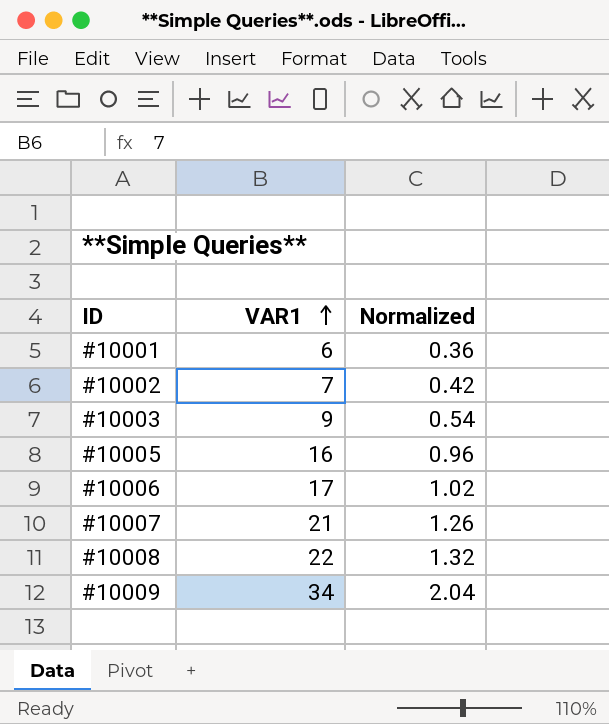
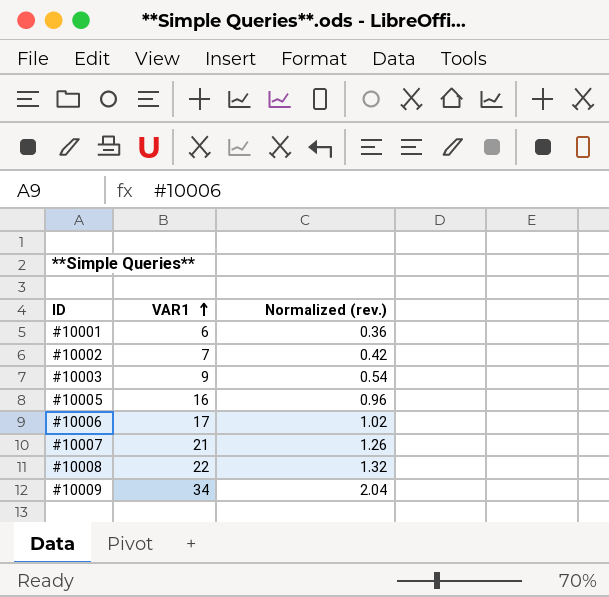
column name: Normalized -> Normalized (rev.)

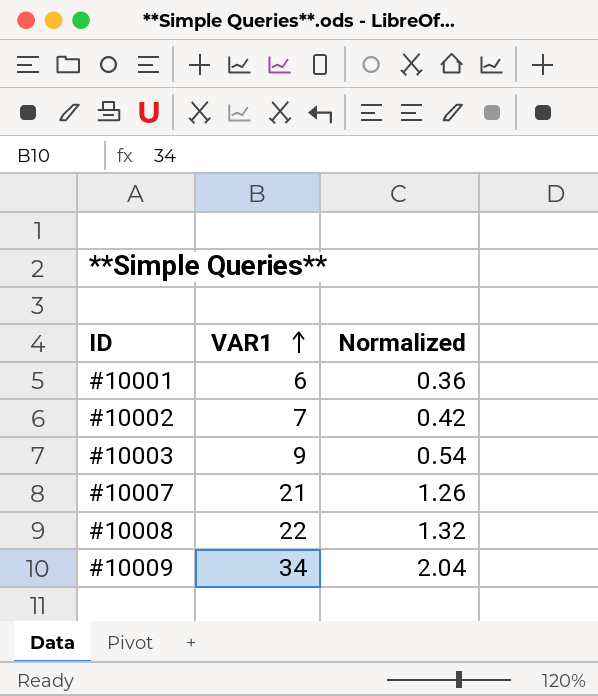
column name: Normalized (rev.) -> Normalized
row #10005: 16 | 0.96 -> none
row #10006: 17 | 1.02 -> none

